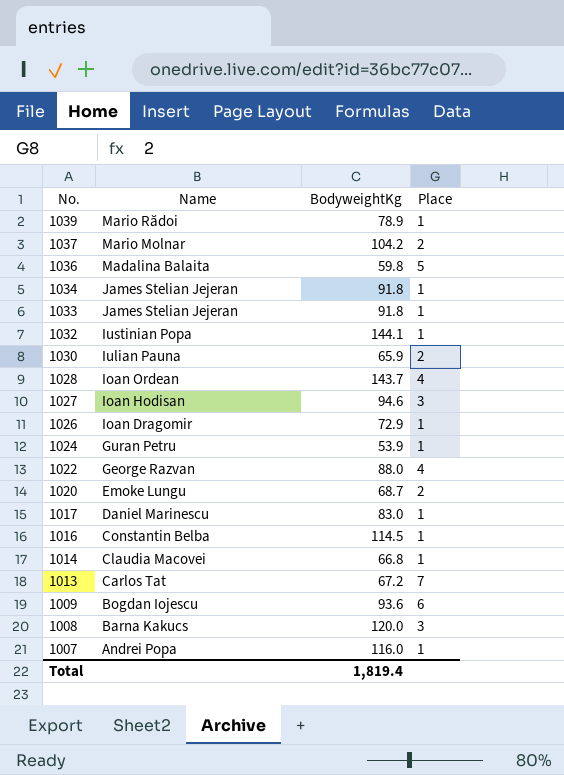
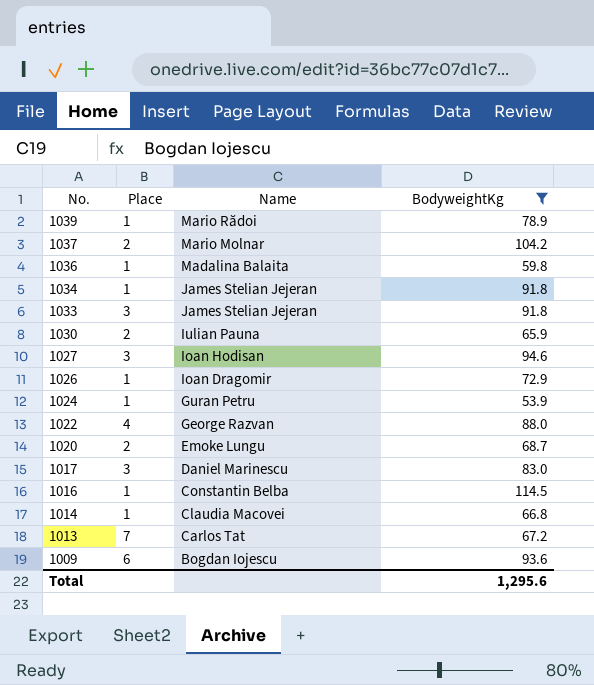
filter: none -> BodyweightKg <= 114.5
column Place | position: 4 -> 2
1036 | Place: 5 -> 1
1033 | Place: 1 -> 3
1017 | Place: 1 -> 3
Total | BodyweightKg: 1,819.4 -> 1,295.6

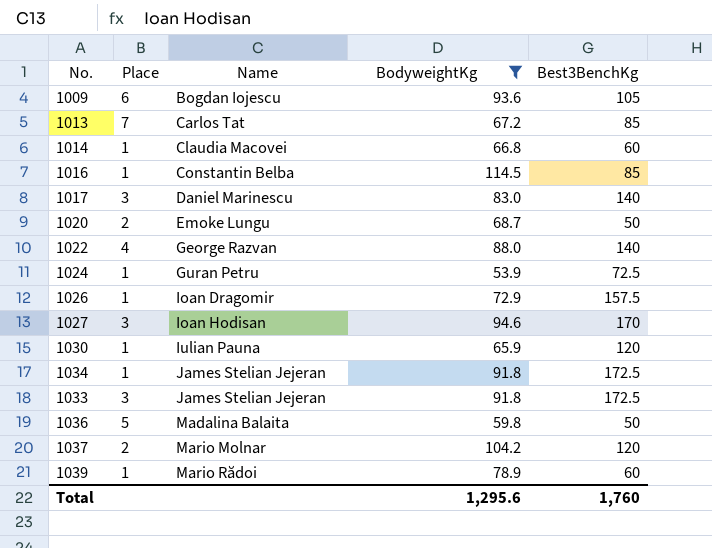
row order: No. descending -> Name ascending
column Best3BenchKg | position: none -> 5
1030 | Place: 2 -> 1
1036 | Place: 1 -> 5

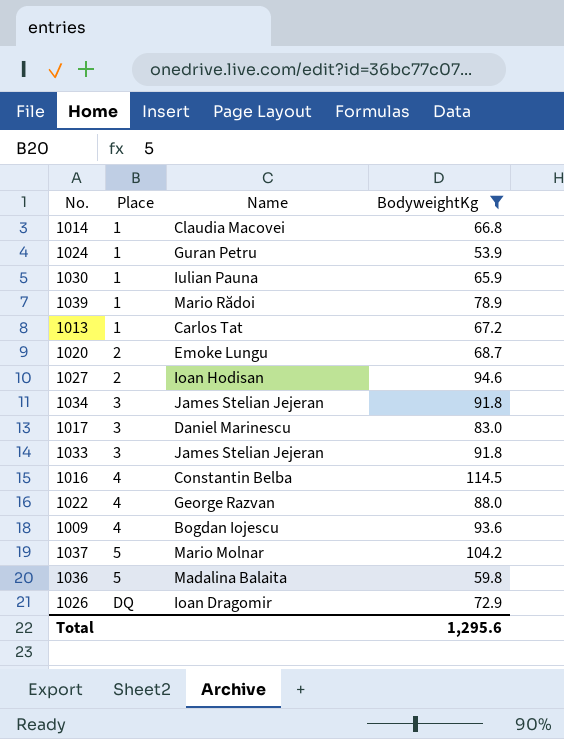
row order: Name ascending -> Place ascending
column Best3BenchKg | position: 5 -> none
1013 | Place: 7 -> 1
1027 | Place: 3 -> 2
1034 | Place: 1 -> 3
1016 | Place: 1 -> 4
1009 | Place: 6 -> 4
1037 | Place: 2 -> 5
1026 | Place: 1 -> DQ

